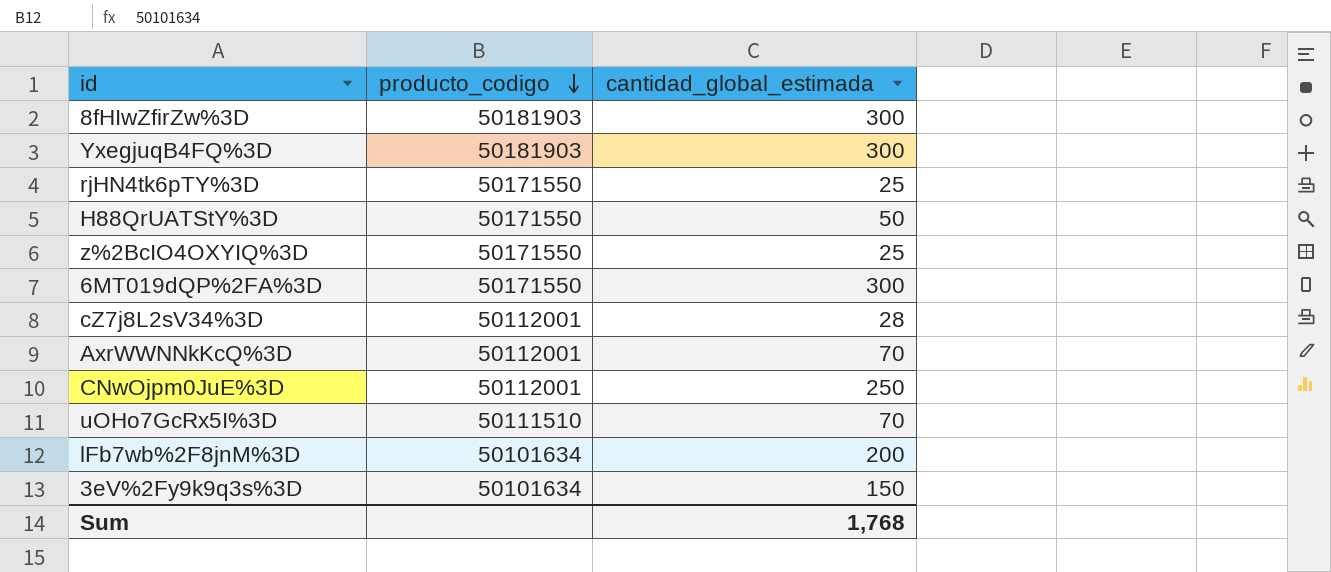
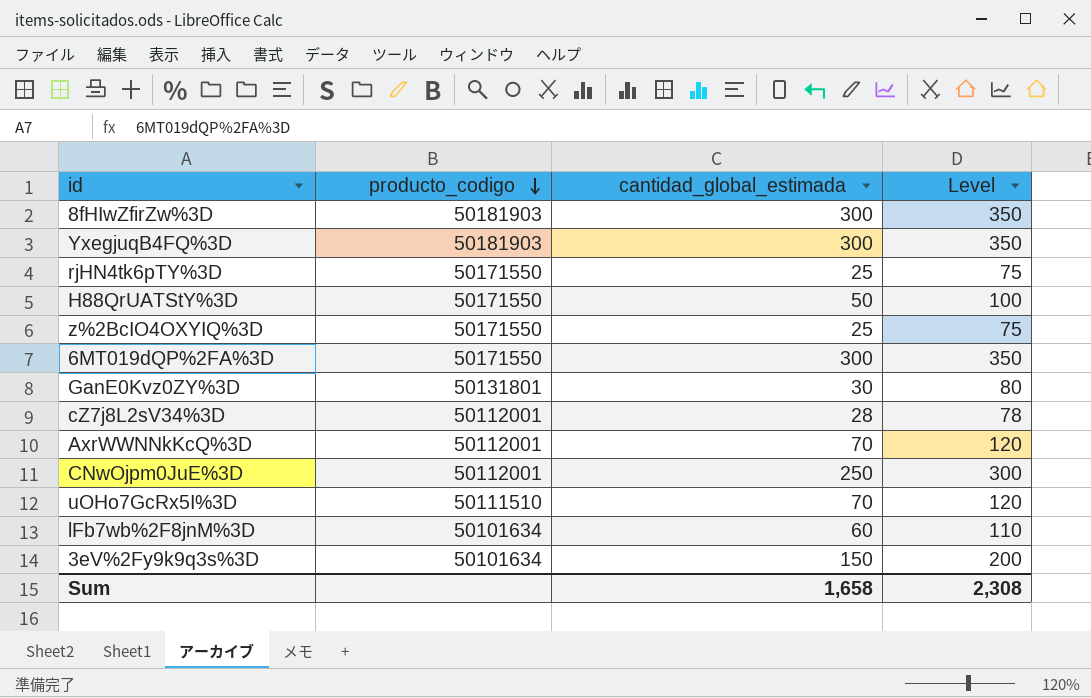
column Level | formula: none -> [cantidad_global_estimada] + 50
row GanE0Kvz0ZY%3D: none -> 50131801 | 30 | 80
lFb7wb%2F8jnM%3D | cantidad_global_estimada: 200 -> 60
Sum | cantidad_global_estimada: 1,768 -> 1,658

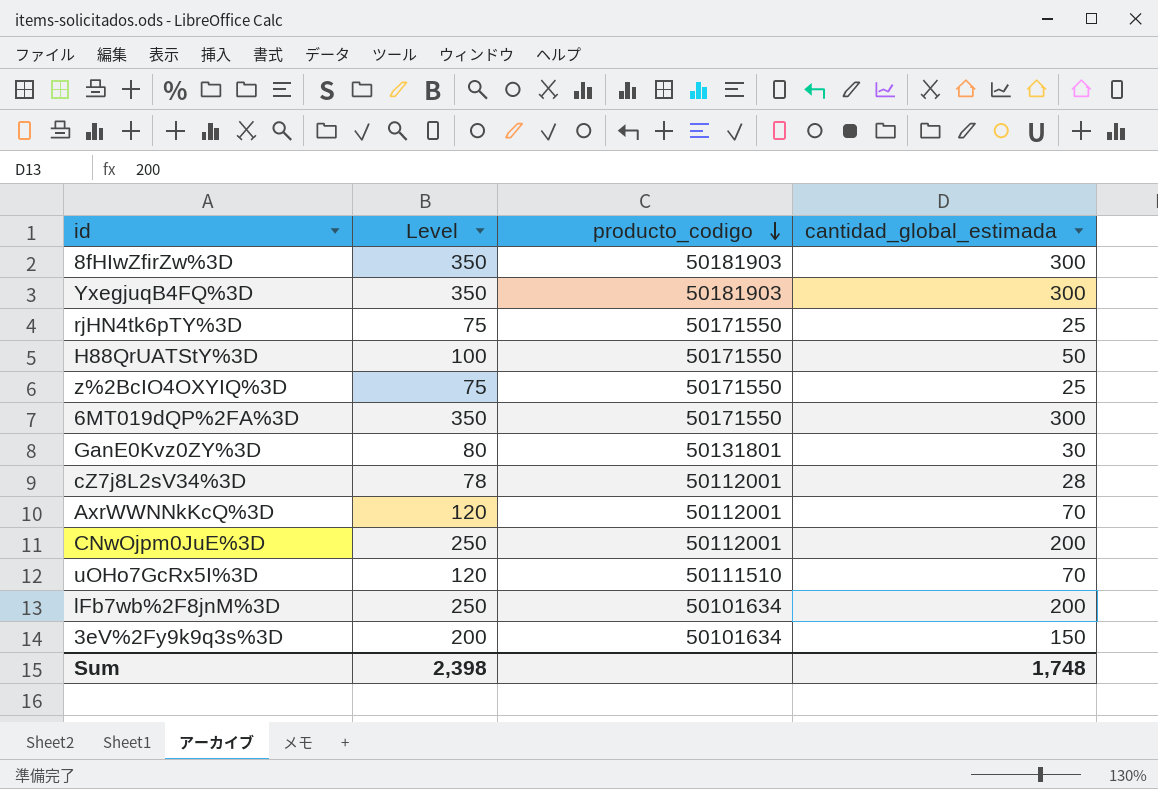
column Level | position: 4 -> 2
CNwOjpm0JuE%3D | Level: 300 -> 250
CNwOjpm0JuE%3D | cantidad_global_estimada: 250 -> 200
lFb7wb%2F8jnM%3D | Level: 110 -> 250
lFb7wb%2F8jnM%3D | cantidad_global_estimada: 60 -> 200
Sum | Level: 2,308 -> 2,398
Sum | cantidad_global_estimada: 1,658 -> 1,748

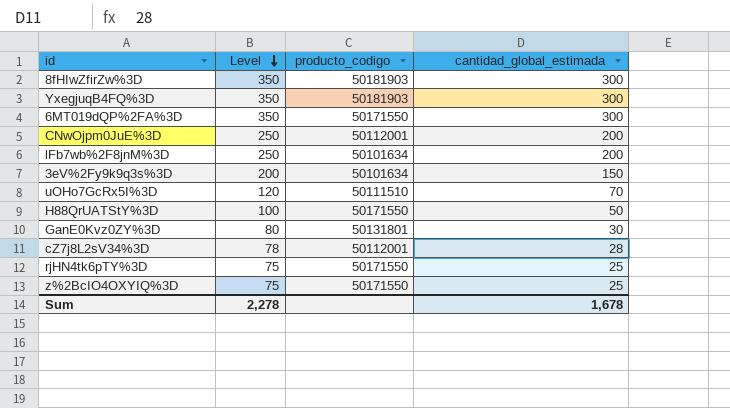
row order: producto_codigo descending -> Level descending
row AxrWWNNkKcQ%3D: 120 | 50112001 | 70 -> none
Sum | Level: 2,398 -> 2,278
Sum | cantidad_global_estimada: 1,748 -> 1,678

